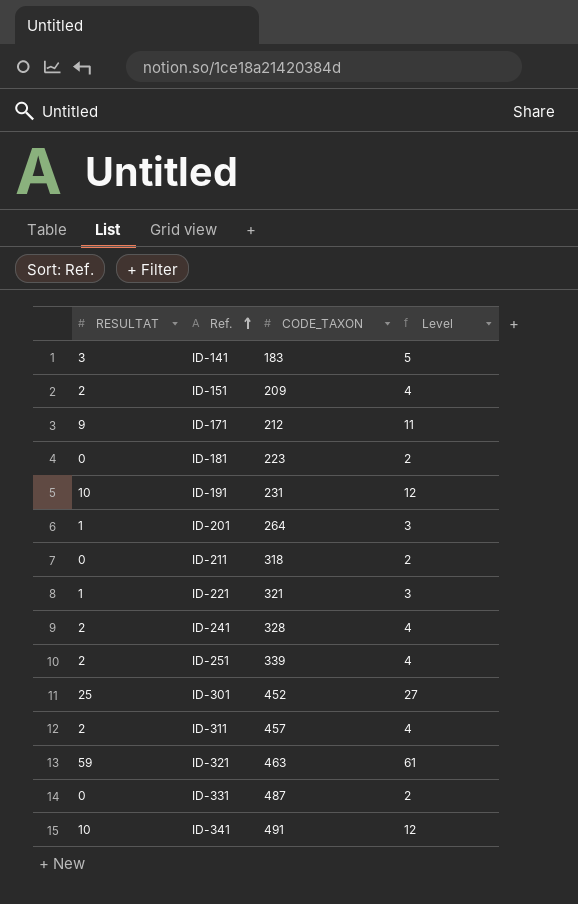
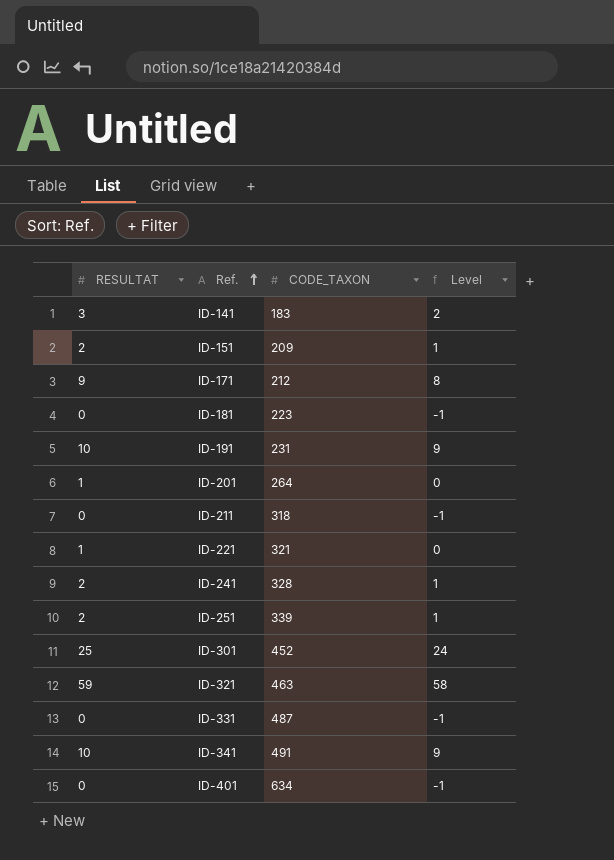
column Level | formula: [RESULTAT] + 2 -> [RESULTAT] - 1
row ID-311: 2 | 457 | 4 -> none
row ID-401: none -> 0 | 634 | -1

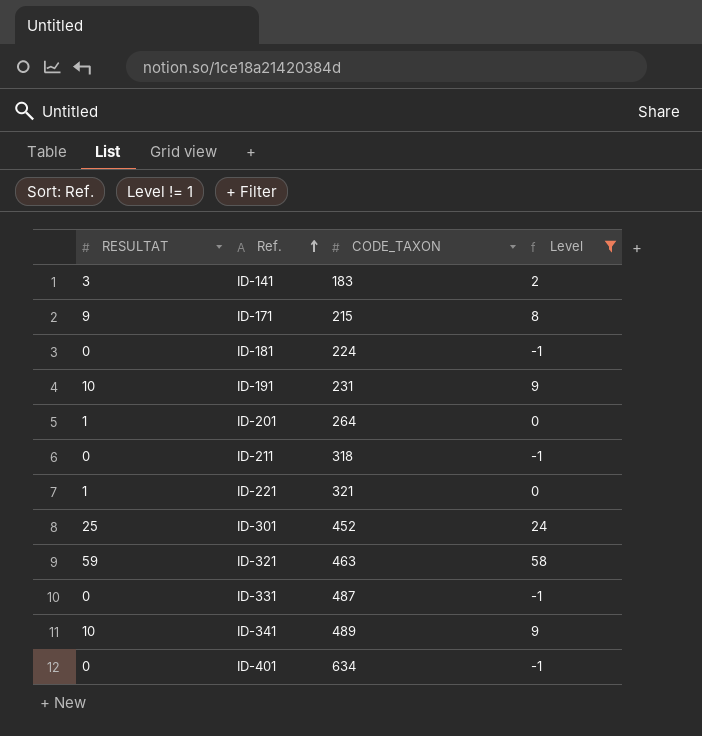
filter: none -> Level != 1
ID-171 | CODE_TAXON: 212 -> 215
ID-181 | CODE_TAXON: 223 -> 224
ID-341 | CODE_TAXON: 491 -> 489

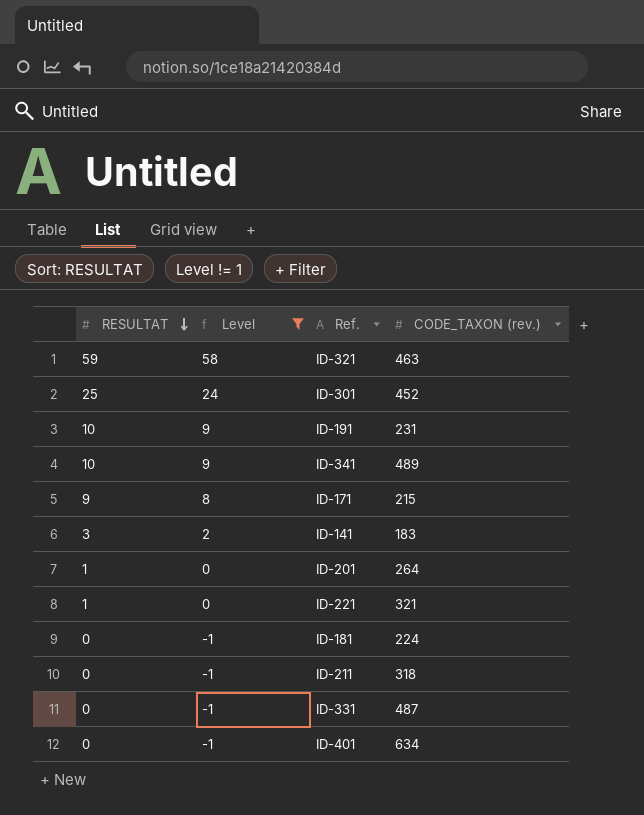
row order: Ref. ascending -> RESULTAT descending
column Level | position: 4 -> 2
column name: CODE_TAXON -> CODE_TAXON (rev.)

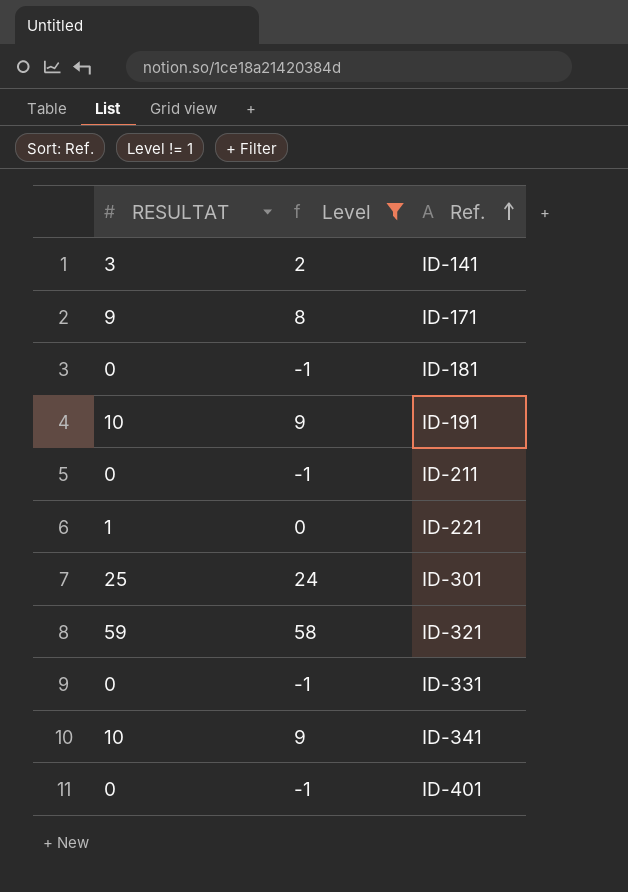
row order: RESULTAT descending -> Ref. ascending
column CODE_TAXON (rev.) | position: 4 -> none
row ID-201: 1 | 0 | 264 -> none

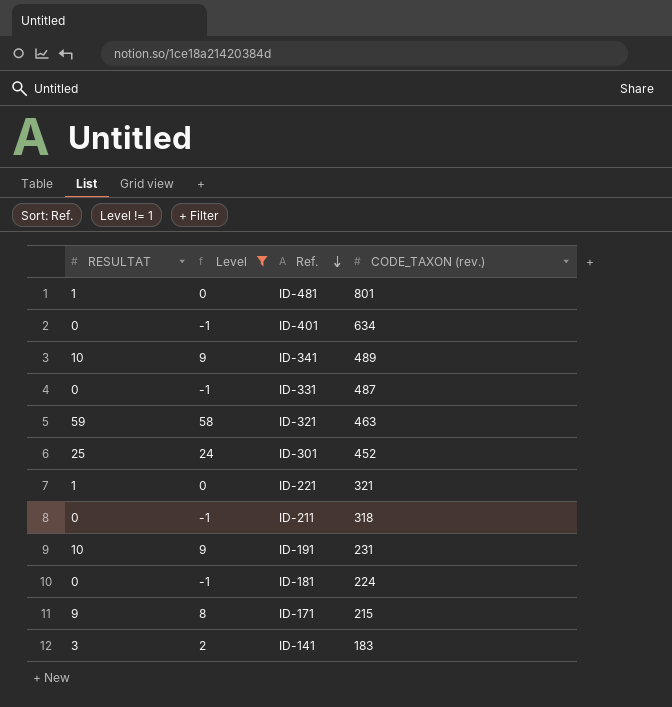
row order: Ref. ascending -> Ref. descending
column CODE_TAXON (rev.) | position: none -> 4
row ID-481: none -> 1 | 0 | 801

